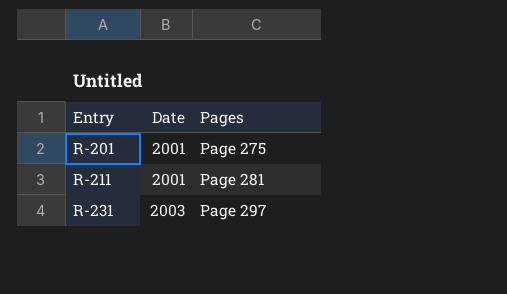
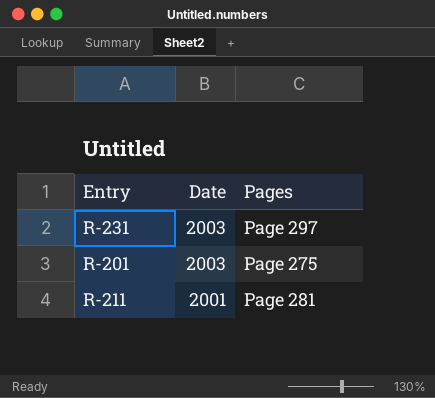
row order: Entry ascending -> Date descending
R-201 | Date: 2001 -> 2003

